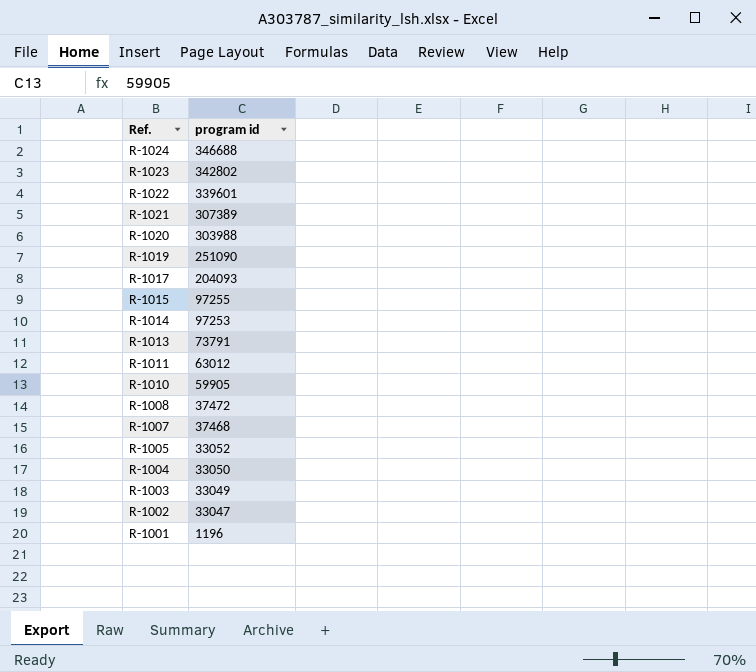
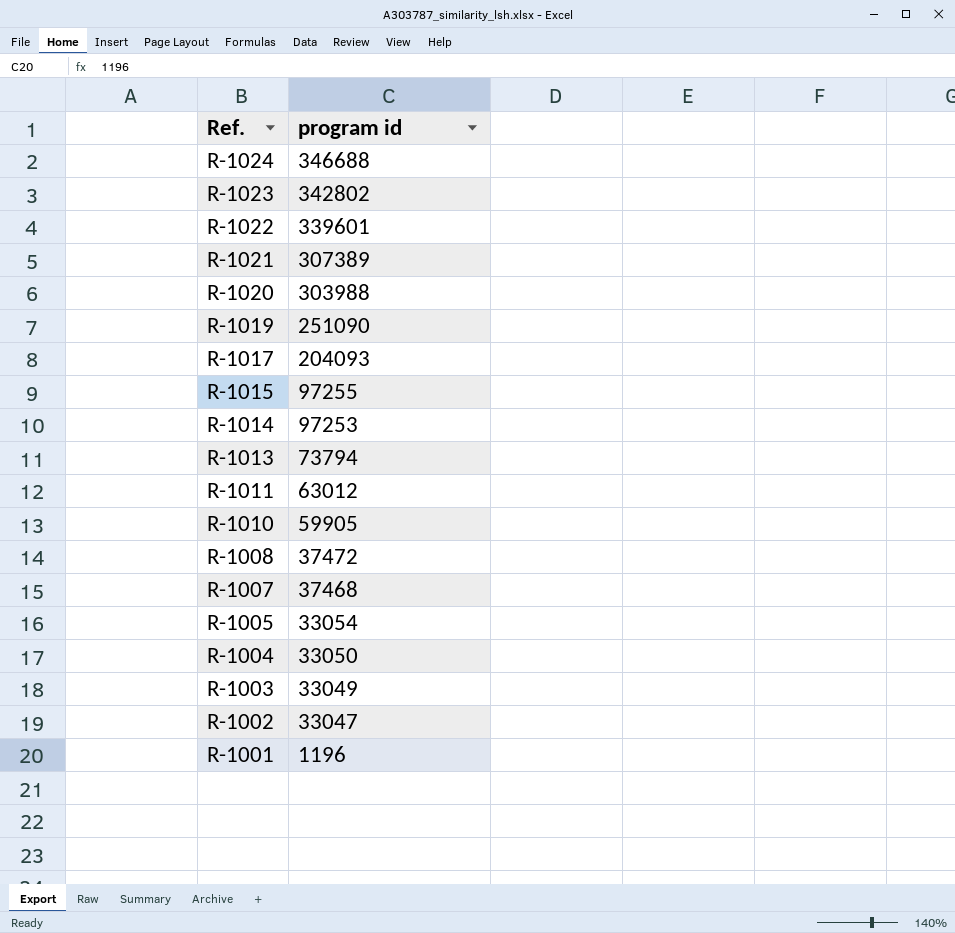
R-1013 | program id: 73791 -> 73794
R-1005 | program id: 33052 -> 33054

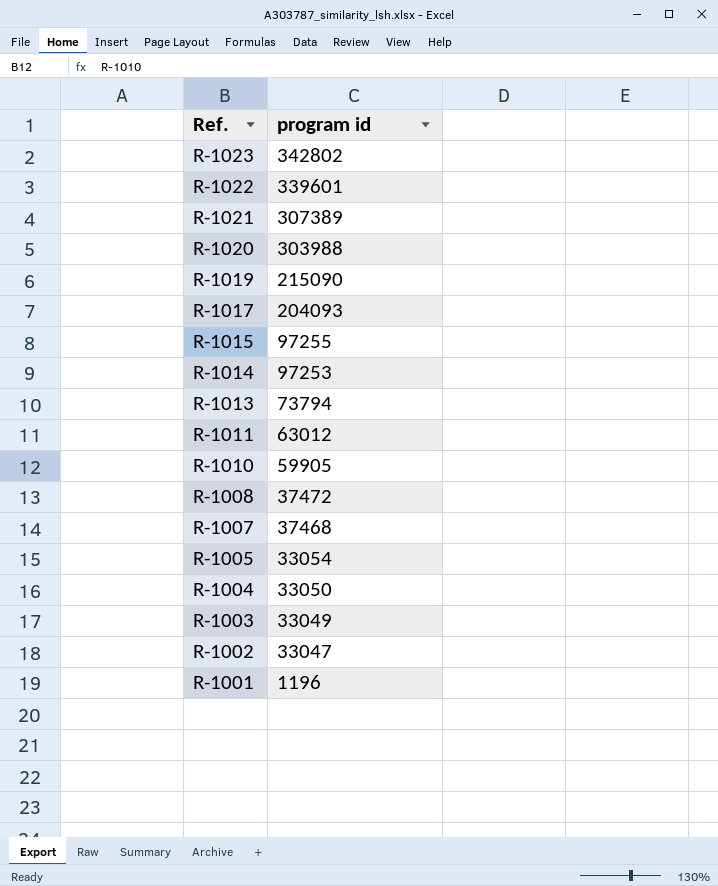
row R-1024: 346688 -> none
R-1019 | program id: 251090 -> 215090

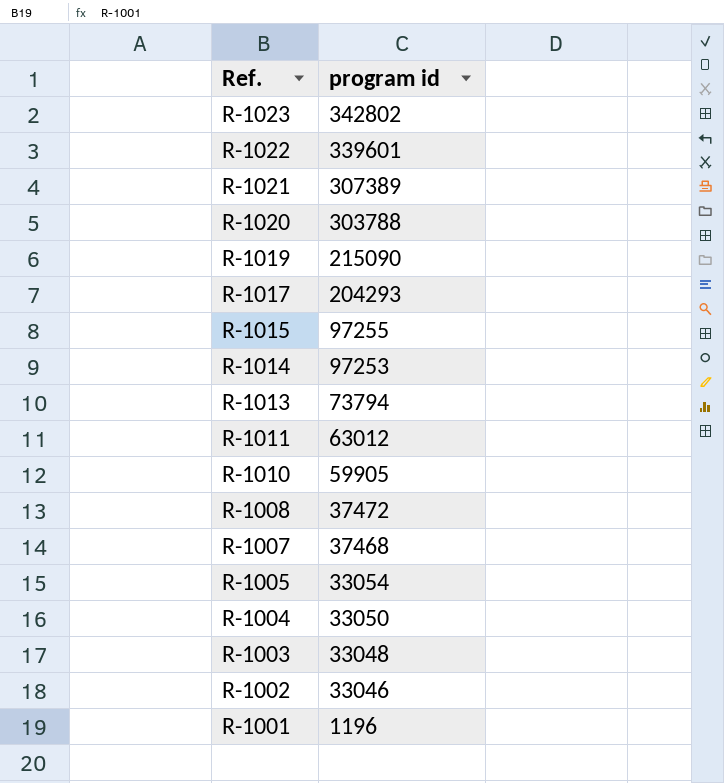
R-1020 | program id: 303988 -> 303788
R-1017 | program id: 204093 -> 204293
R-1003 | program id: 33049 -> 33048
R-1002 | program id: 33047 -> 33046

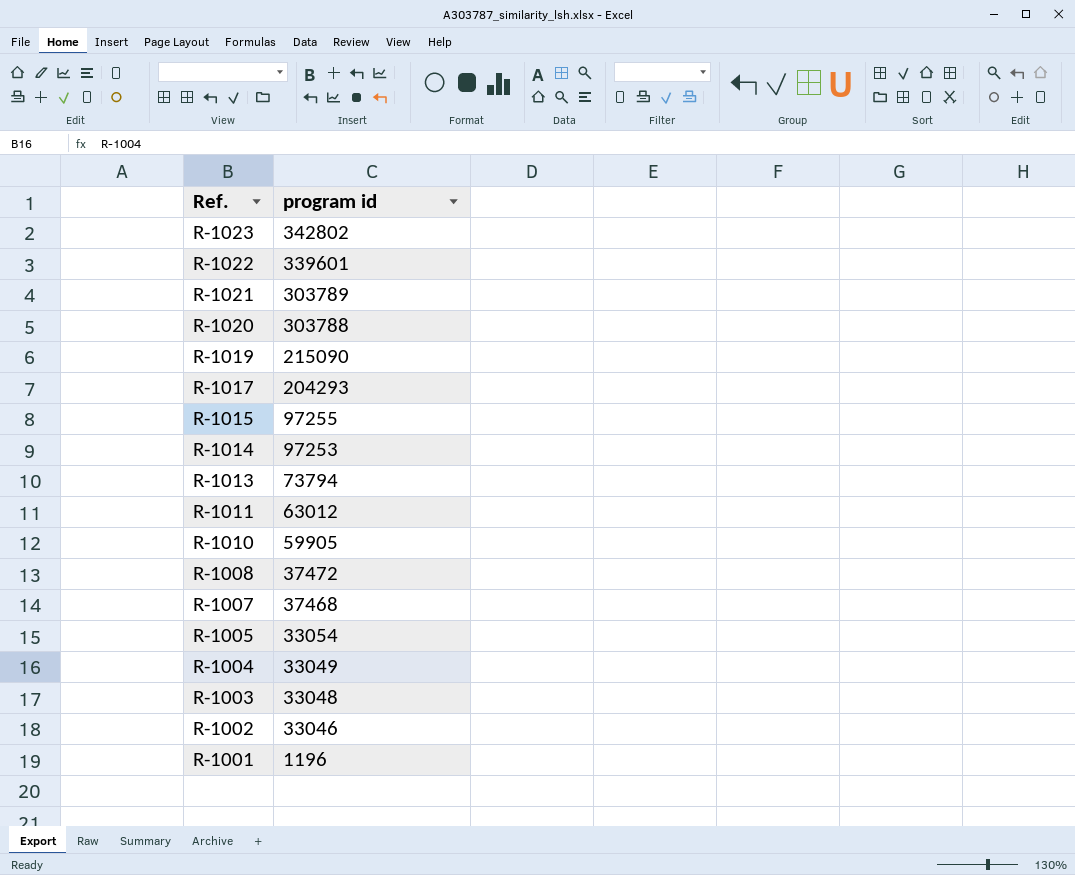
R-1021 | program id: 307389 -> 303789
R-1004 | program id: 33050 -> 33049

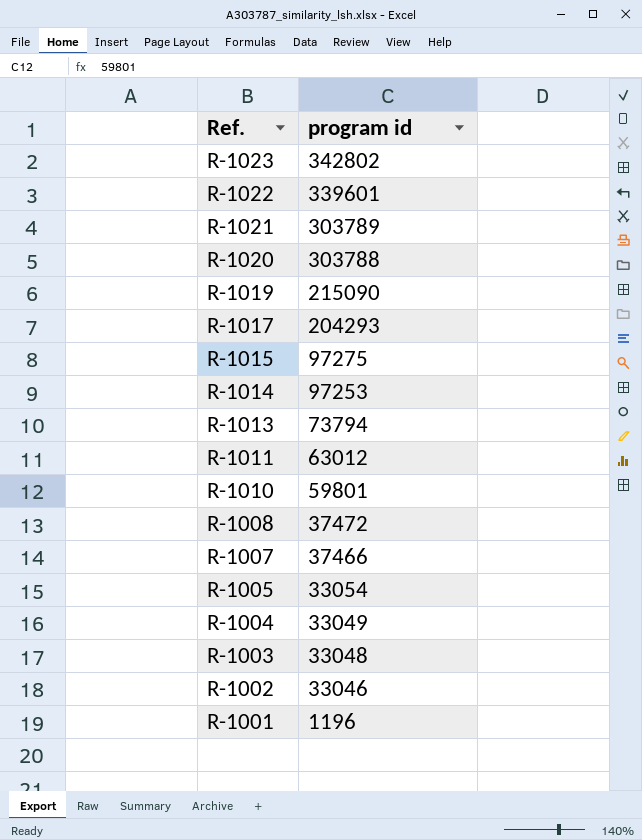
R-1015 | program id: 97255 -> 97275
R-1010 | program id: 59905 -> 59801
R-1007 | program id: 37468 -> 37466

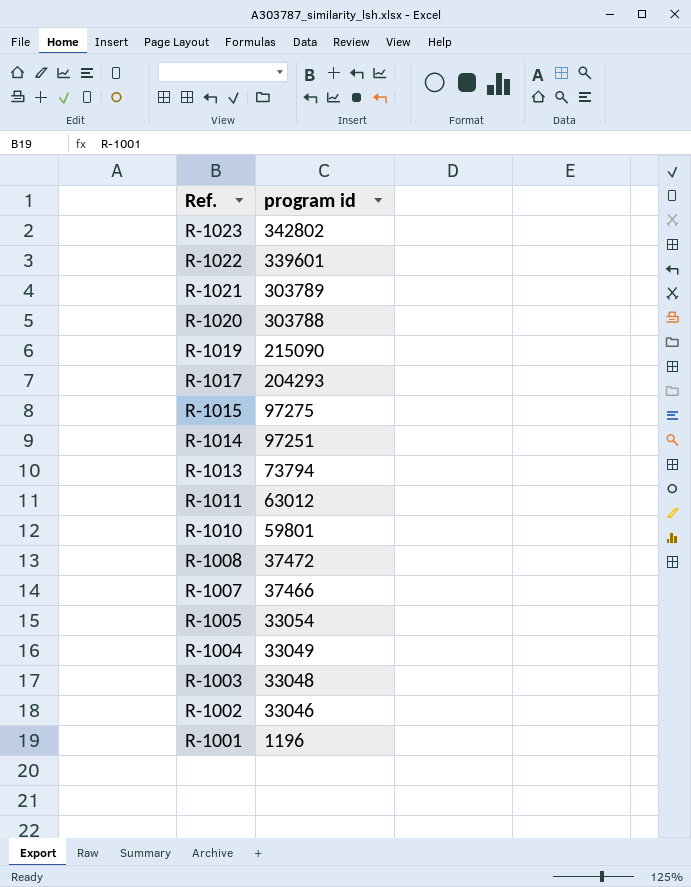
R-1014 | program id: 97253 -> 97251

